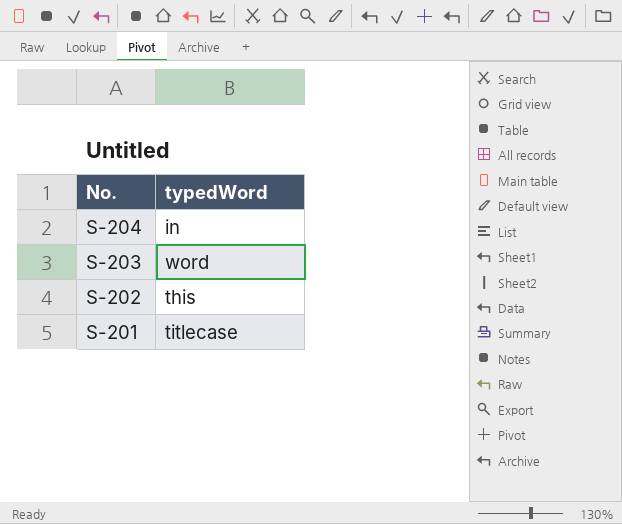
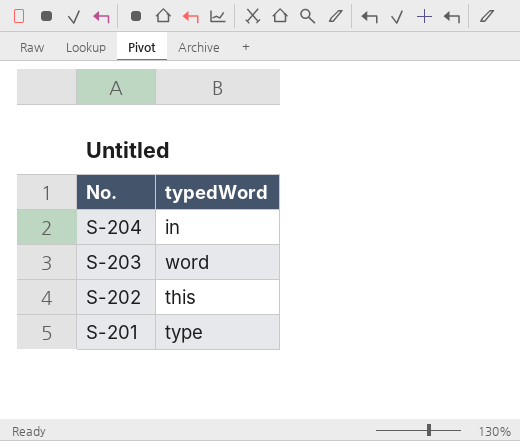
S-201 | typedWord: titlecase -> type

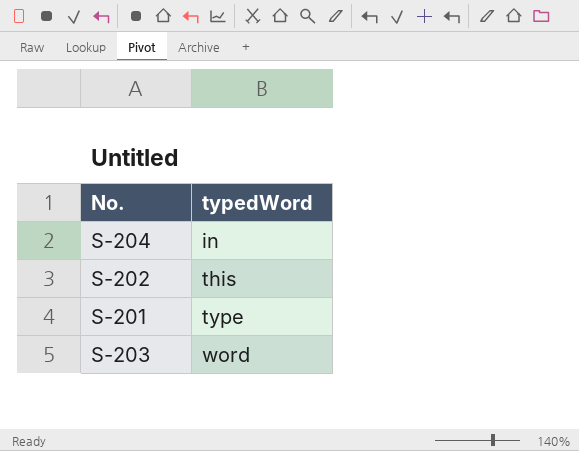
row order: No. descending -> typedWord ascending

